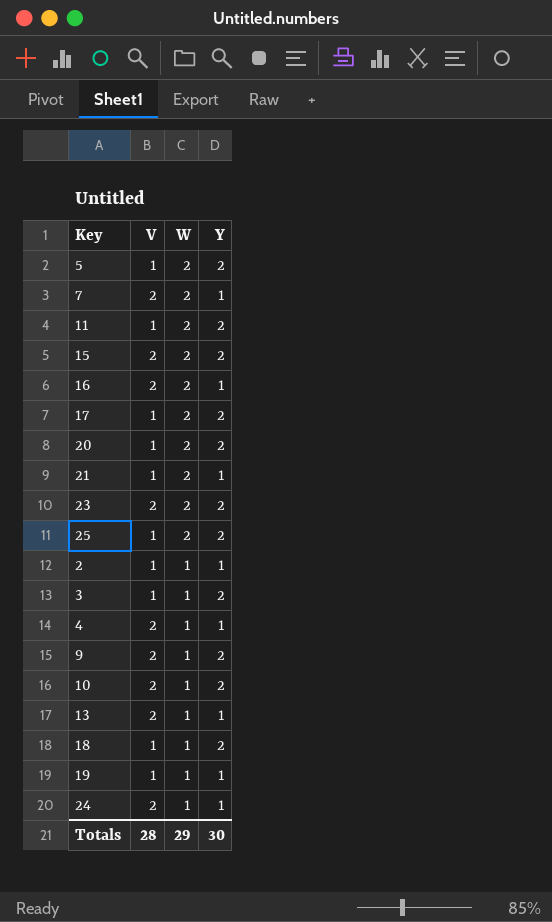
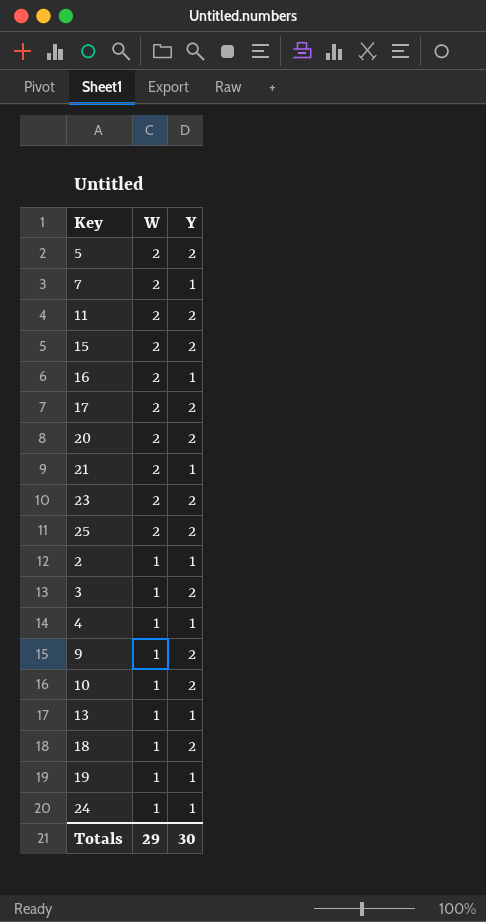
column V | position: 2 -> none

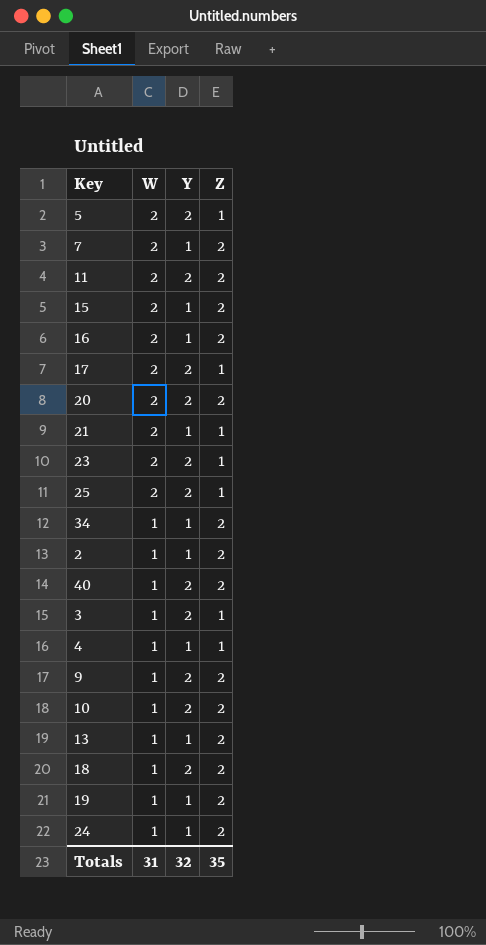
column Z | position: none -> 4
15 | Y: 2 -> 1
row 34: none -> 1 | 1 | 2
row 40: none -> 1 | 2 | 2
Totals | W: 29 -> 31
Totals | Y: 30 -> 32

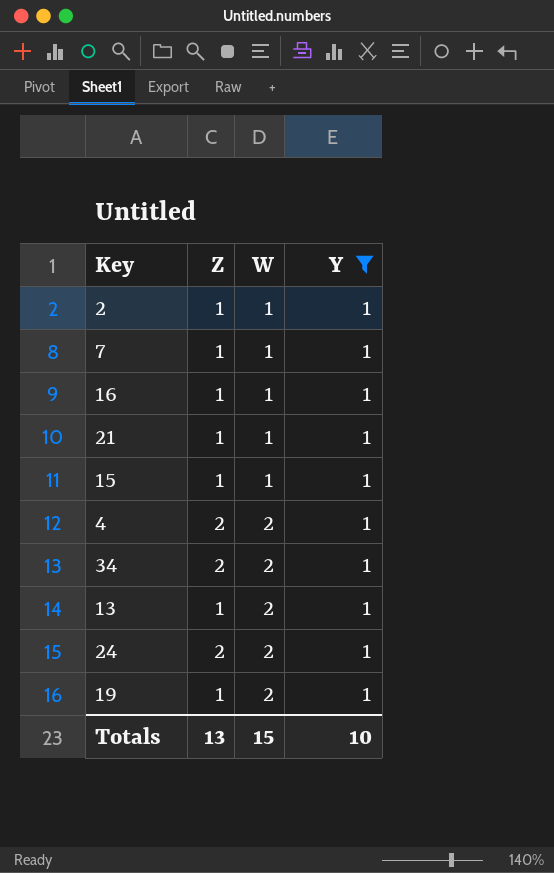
filter: none -> Y = 1
row order: W descending -> W ascending
column Z | position: 4 -> 2
2 | Z: 2 -> 1
7 | Z: 2 -> 1
7 | W: 2 -> 1
16 | Z: 2 -> 1
16 | W: 2 -> 1
21 | W: 2 -> 1
15 | Z: 2 -> 1
15 | W: 2 -> 1
4 | Z: 1 -> 2
4 | W: 1 -> 2
34 | W: 1 -> 2
13 | Z: 2 -> 1
13 | W: 1 -> 2
24 | W: 1 -> 2
19 | Z: 2 -> 1
19 | W: 1 -> 2
Totals | Z: 35 -> 13
Totals | W: 31 -> 15
Totals | Y: 32 -> 10

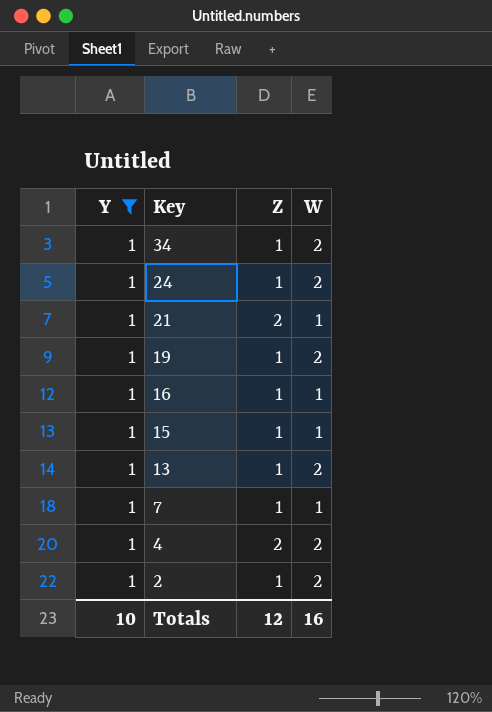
row order: W ascending -> Key descending
column Y | position: 4 -> 1
34 | Z: 2 -> 1
24 | Z: 2 -> 1
21 | Z: 1 -> 2
2 | W: 1 -> 2
Totals | Z: 13 -> 12
Totals | W: 15 -> 16

